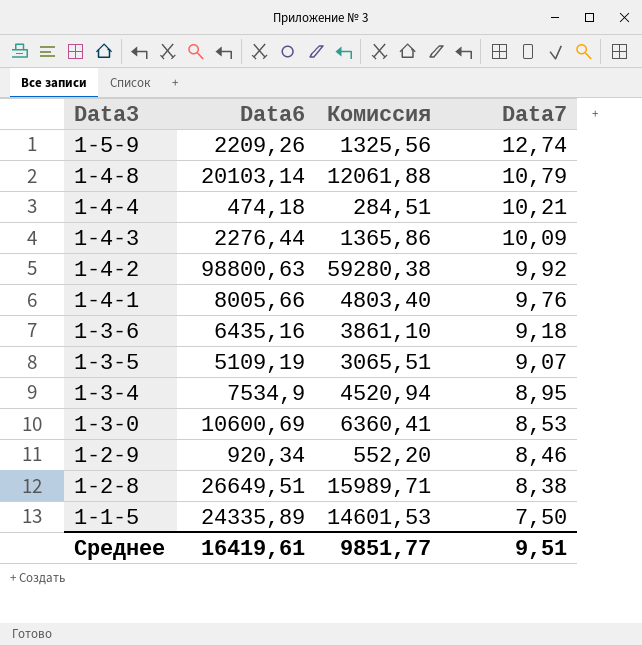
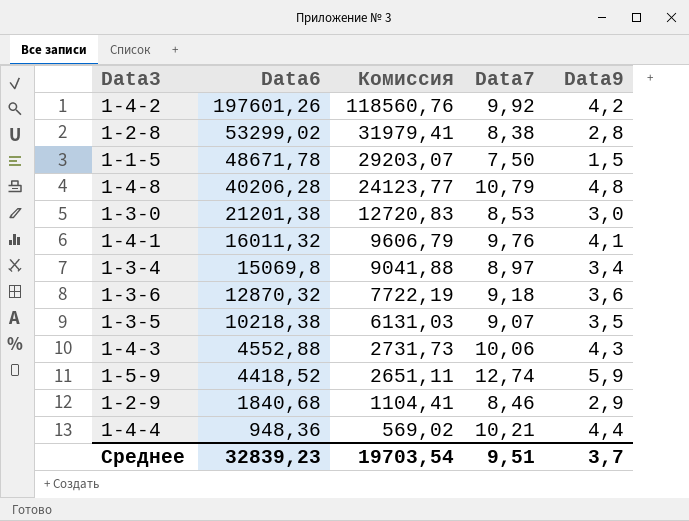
row order: Data3 descending -> Data6 descending
column Data9 | position: none -> 5
1-4-2 | Data6: 98800,63 -> 197601,26
1-4-2 | Комиссия: 59280,38 -> 118560,76
1-2-8 | Data6: 26649,51 -> 53299,02
1-2-8 | Комиссия: 15989,71 -> 31979,41
1-1-5 | Data6: 24335,89 -> 48671,78
1-1-5 | Комиссия: 14601,53 -> 29203,07
1-4-8 | Data6: 20103,14 -> 40206,28
1-4-8 | Комиссия: 12061,88 -> 24123,77
1-3-0 | Data6: 10600,69 -> 21201,38
1-3-0 | Комиссия: 6360,41 -> 12720,83
1-4-1 | Data6: 8005,66 -> 16011,32
1-4-1 | Комиссия: 4803,40 -> 9606,79
1-3-4 | Data6: 7534,9 -> 15069,8
1-3-4 | Комиссия: 4520,94 -> 9041,88
1-3-4 | Data7: 8,95 -> 8,97
1-3-6 | Data6: 6435,16 -> 12870,32
1-3-6 | Комиссия: 3861,10 -> 7722,19
1-3-5 | Data6: 5109,19 -> 10218,38
1-3-5 | Комиссия: 3065,51 -> 6131,03
1-4-3 | Data6: 2276,44 -> 4552,88
1-4-3 | Комиссия: 1365,86 -> 2731,73
1-4-3 | Data7: 10,09 -> 10,06
1-5-9 | Data6: 2209,26 -> 4418,52
1-5-9 | Комиссия: 1325,56 -> 2651,11
1-2-9 | Data6: 920,34 -> 1840,68
1-2-9 | Комиссия: 552,20 -> 1104,41
1-4-4 | Data6: 474,18 -> 948,36
1-4-4 | Комиссия: 284,51 -> 569,02
Среднее | Data6: 16419,61 -> 32839,23
Среднее | Комиссия: 9851,77 -> 19703,54

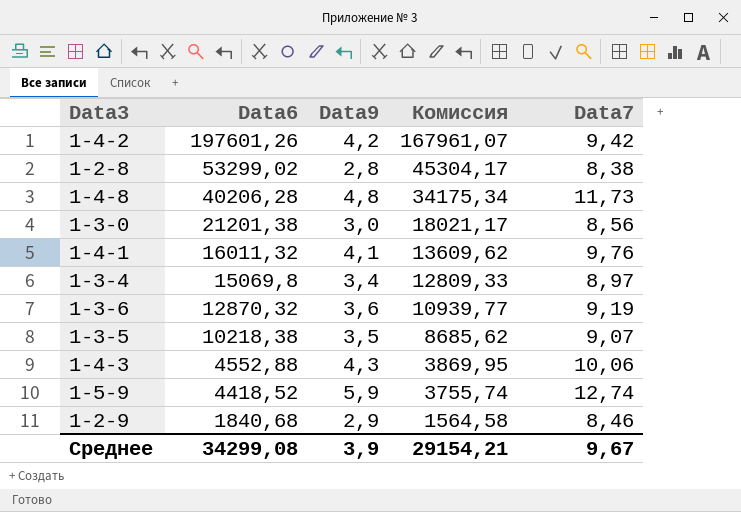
column Data9 | position: 5 -> 3
column Комиссия | formula: [Data6] * 0,6 -> [Data6] * 0,85
row 1-1-5: 48671,78 | 29203,07 | 7,50 | 1,5 -> none
row 1-4-4: 948,36 | 569,02 | 10,21 | 4,4 -> none
1-4-2 | Data7: 9,92 -> 9,42
1-4-8 | Data7: 10,79 -> 11,73
1-3-0 | Data7: 8,53 -> 8,56
1-3-6 | Data7: 9,18 -> 9,19
Среднее | Data6: 32839,23 -> 34299,08
Среднее | Data9: 3,7 -> 3,9
Среднее | Комиссия: 19703,54 -> 29154,21
Среднее | Data7: 9,51 -> 9,67

